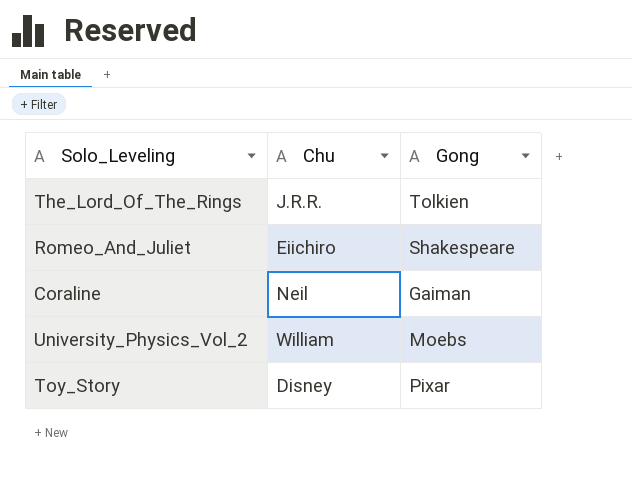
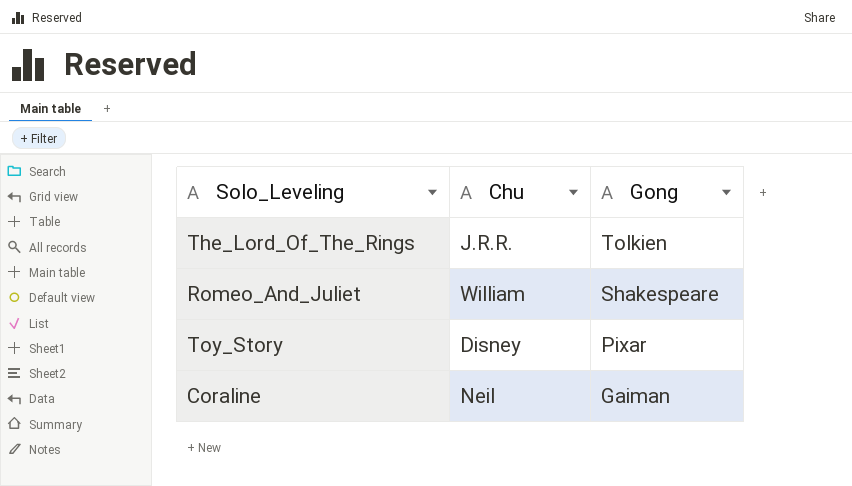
row order: none -> Gong descending
row University_Physics_Vol_2: William | Moebs -> none
Romeo_And_Juliet | Chu: Eiichiro -> William

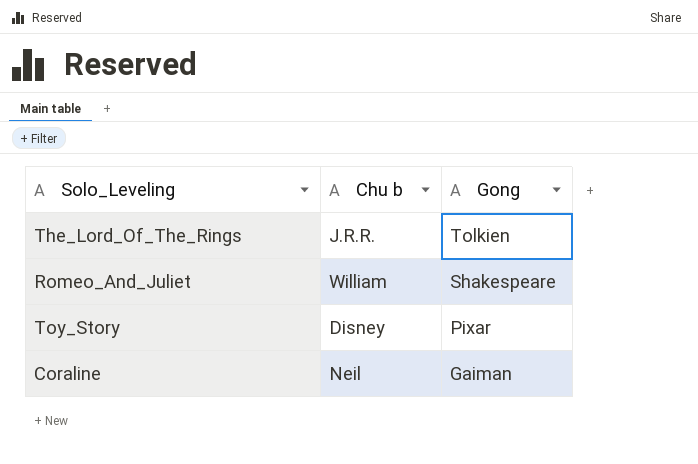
column name: Chu -> Chu b

